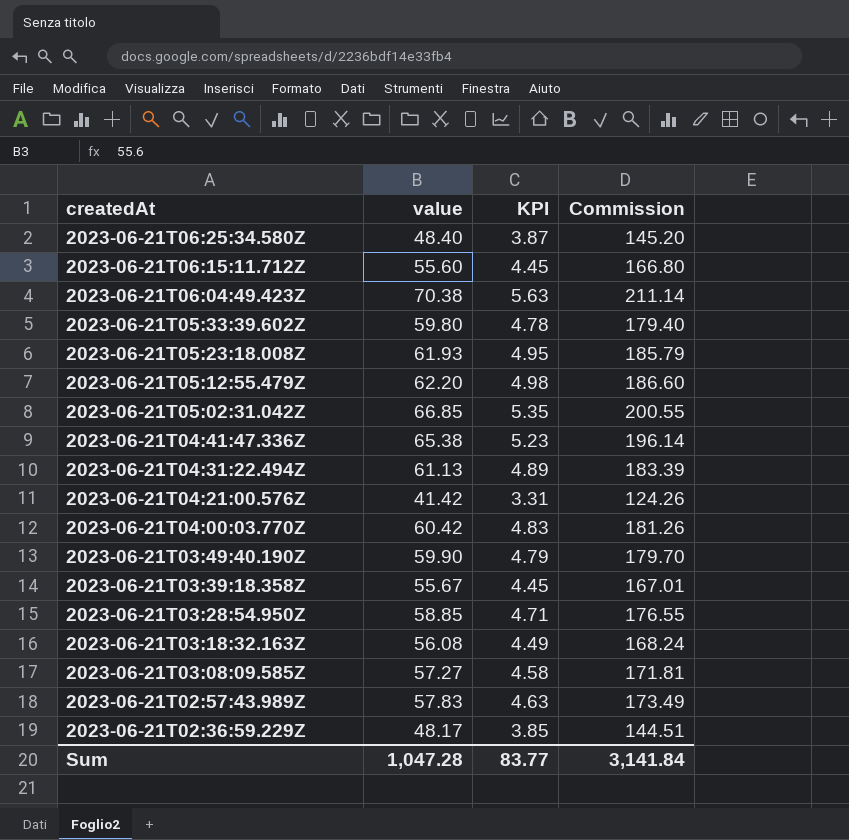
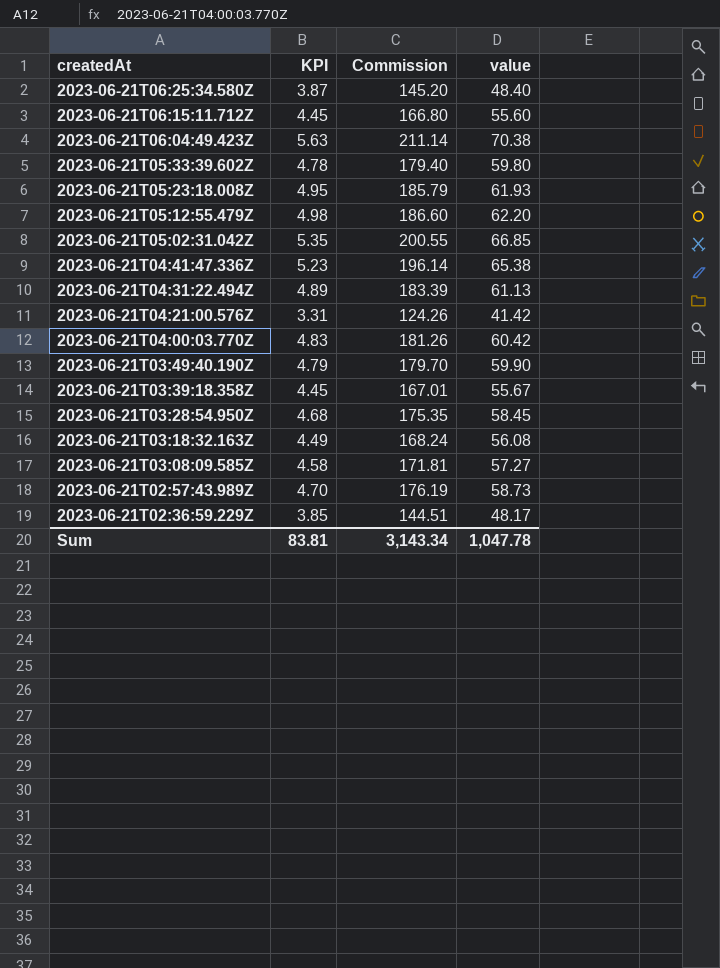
column value | position: 2 -> 4
2023-06-21T03:28:54.950Z | KPI: 4.71 -> 4.68
2023-06-21T03:28:54.950Z | Commission: 176.55 -> 175.35
2023-06-21T03:28:54.950Z | value: 58.85 -> 58.45
2023-06-21T02:57:43.989Z | KPI: 4.63 -> 4.70
2023-06-21T02:57:43.989Z | Commission: 173.49 -> 176.19
2023-06-21T02:57:43.989Z | value: 57.83 -> 58.73
Sum | KPI: 83.77 -> 83.81
Sum | Commission: 3,141.84 -> 3,143.34
Sum | value: 1,047.28 -> 1,047.78

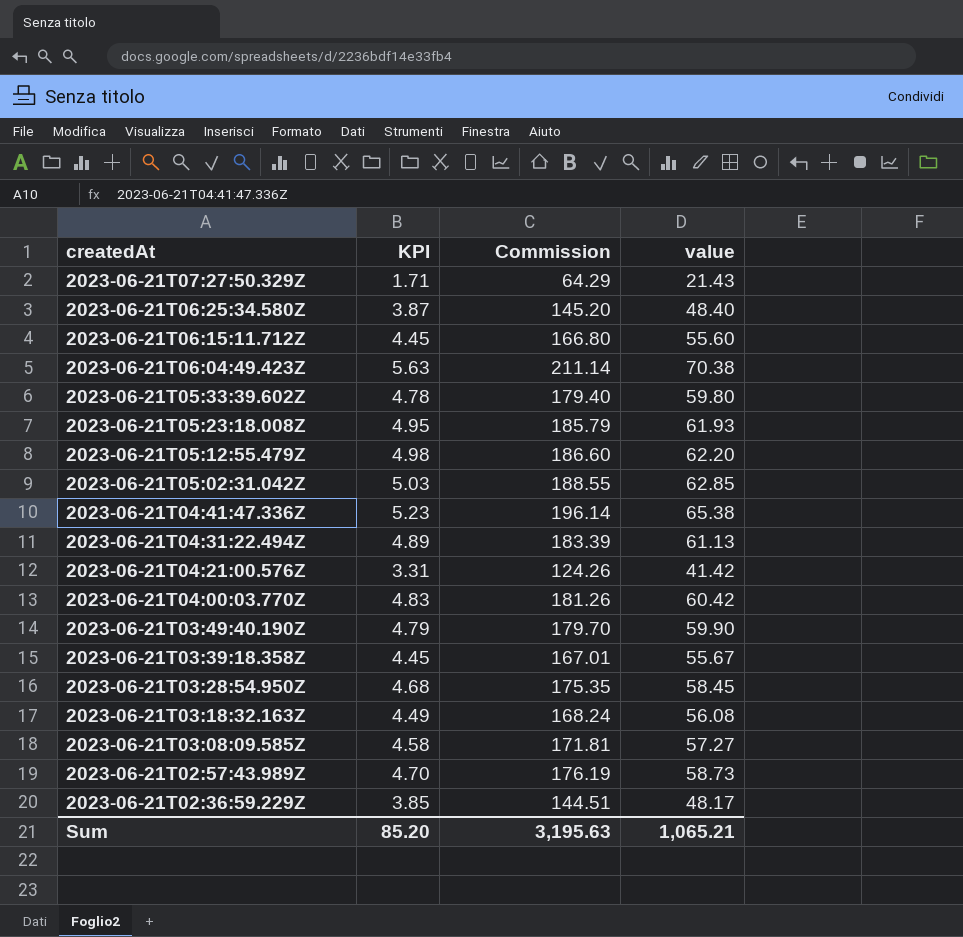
row 2023-06-21T07:27:50.329Z: none -> 1.71 | 64.29 | 21.43
2023-06-21T05:02:31.042Z | KPI: 5.35 -> 5.03
2023-06-21T05:02:31.042Z | Commission: 200.55 -> 188.55
2023-06-21T05:02:31.042Z | value: 66.85 -> 62.85
Sum | KPI: 83.81 -> 85.20
Sum | Commission: 3,143.34 -> 3,195.63
Sum | value: 1,047.78 -> 1,065.21

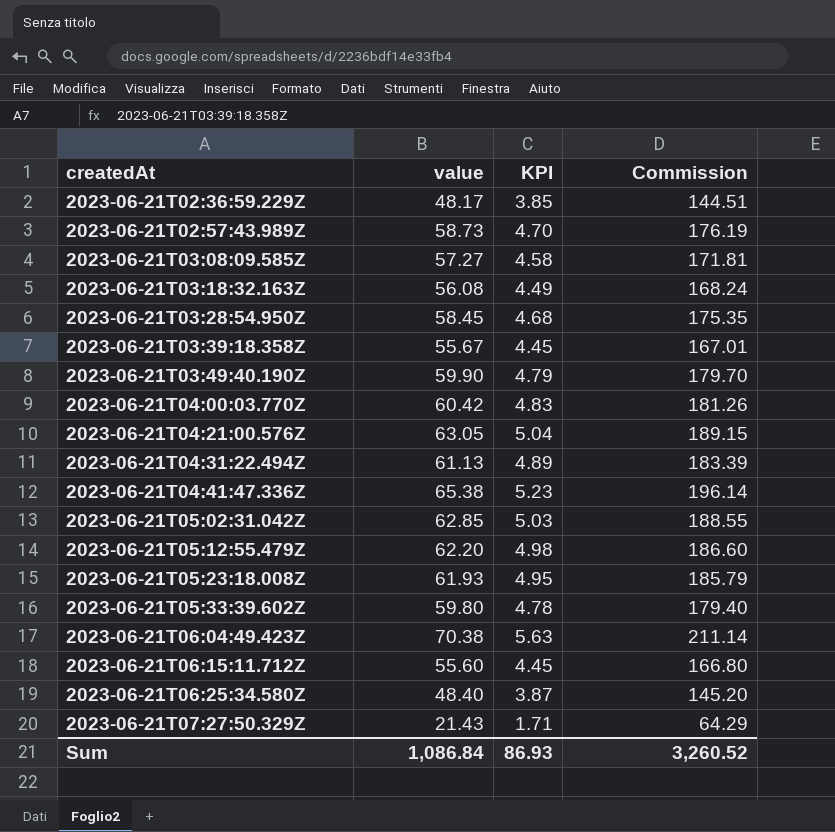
row order: createdAt descending -> createdAt ascending
column value | position: 4 -> 2
2023-06-21T04:21:00.576Z | value: 41.42 -> 63.05
2023-06-21T04:21:00.576Z | KPI: 3.31 -> 5.04
2023-06-21T04:21:00.576Z | Commission: 124.26 -> 189.15
Sum | value: 1,065.21 -> 1,086.84
Sum | KPI: 85.20 -> 86.93
Sum | Commission: 3,195.63 -> 3,260.52

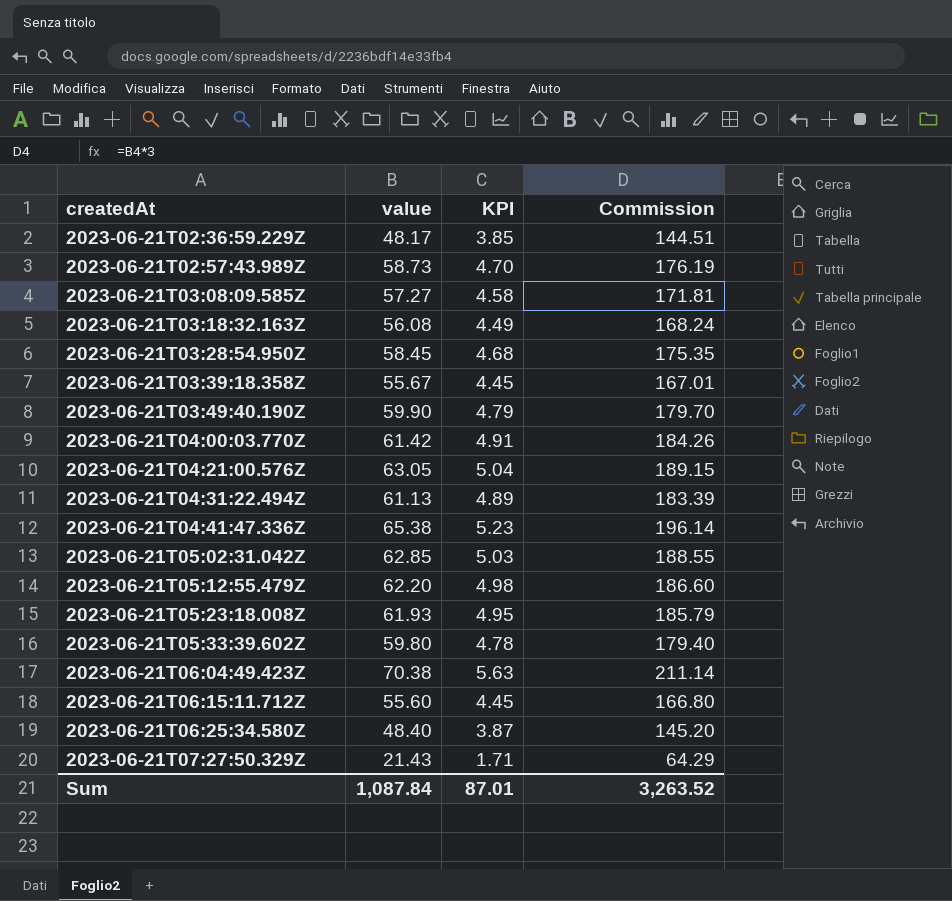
2023-06-21T04:00:03.770Z | value: 60.42 -> 61.42
2023-06-21T04:00:03.770Z | KPI: 4.83 -> 4.91
2023-06-21T04:00:03.770Z | Commission: 181.26 -> 184.26
Sum | value: 1,086.84 -> 1,087.84
Sum | KPI: 86.93 -> 87.01
Sum | Commission: 3,260.52 -> 3,263.52

